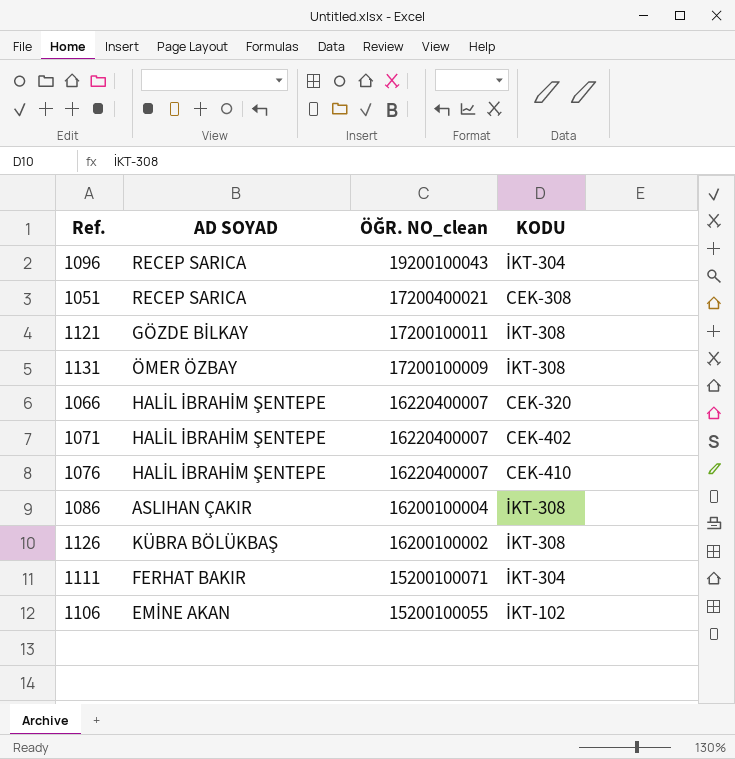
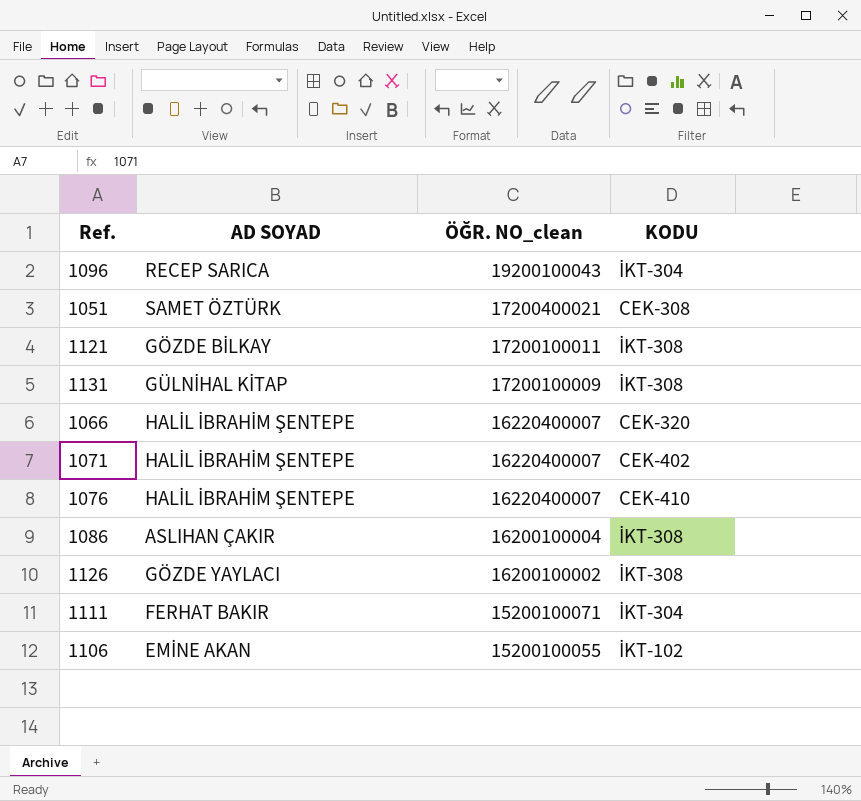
1051 | AD SOYAD: RECEP SARICA -> SAMET ÖZTÜRK
1131 | AD SOYAD: ÖMER ÖZBAY -> GÜLNİHAL KİTAP
1126 | AD SOYAD: KÜBRA BÖLÜKBAŞ -> GÖZDE YAYLACI

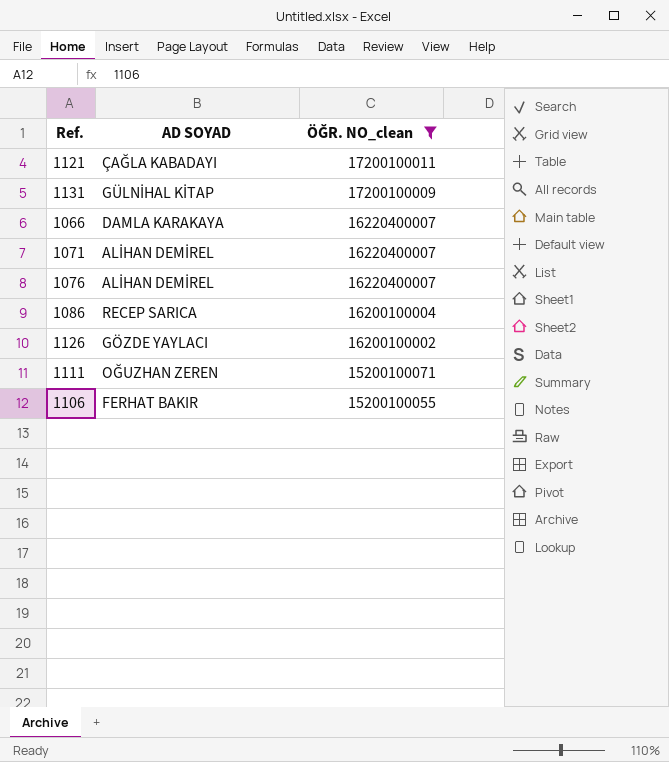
filter: none -> ÖĞR. NO_clean <= 17200100011
column KODU | position: 4 -> none
1121 | AD SOYAD: GÖZDE BİLKAY -> ÇAĞLA KABADAYI
1066 | AD SOYAD: HALİL İBRAHİM ŞENTEPE -> DAMLA KARAKAYA
1071 | AD SOYAD: HALİL İBRAHİM ŞENTEPE -> ALİHAN DEMİREL
1076 | AD SOYAD: HALİL İBRAHİM ŞENTEPE -> ALİHAN DEMİREL
1086 | AD SOYAD: ASLIHAN ÇAKIR -> RECEP SARICA
1111 | AD SOYAD: FERHAT BAKIR -> OĞUZHAN ZEREN
1106 | AD SOYAD: EMİNE AKAN -> FERHAT BAKIR

